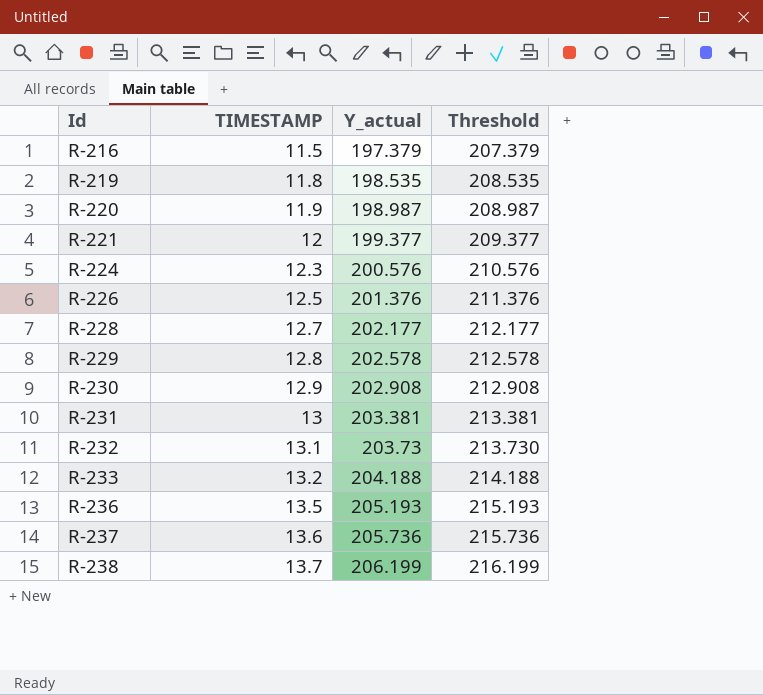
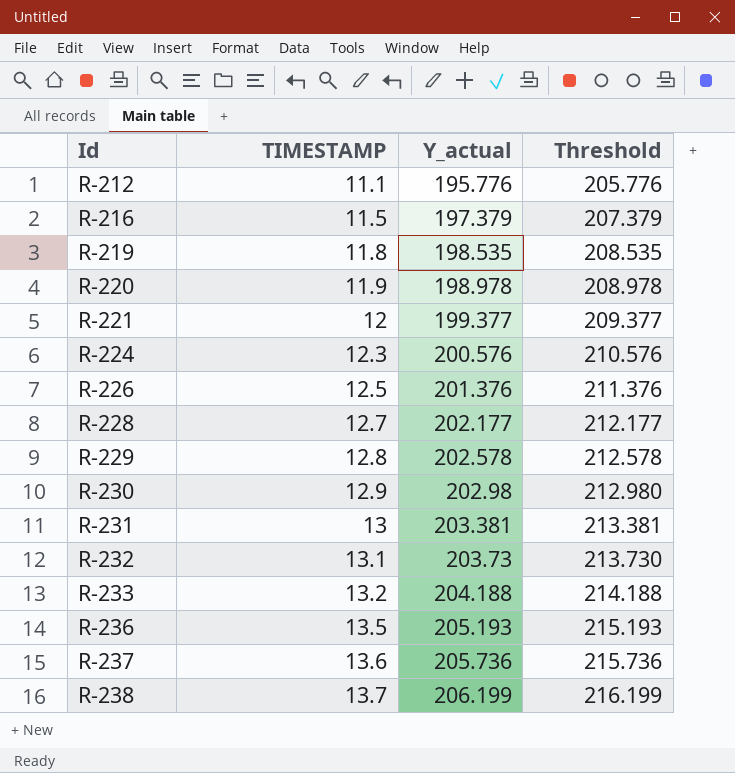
row R-212: none -> 11.1 | 195.776 | 205.776
R-220 | Y_actual: 198.987 -> 198.978
R-220 | Threshold: 208.987 -> 208.978
R-230 | Y_actual: 202.908 -> 202.98
R-230 | Threshold: 212.908 -> 212.980

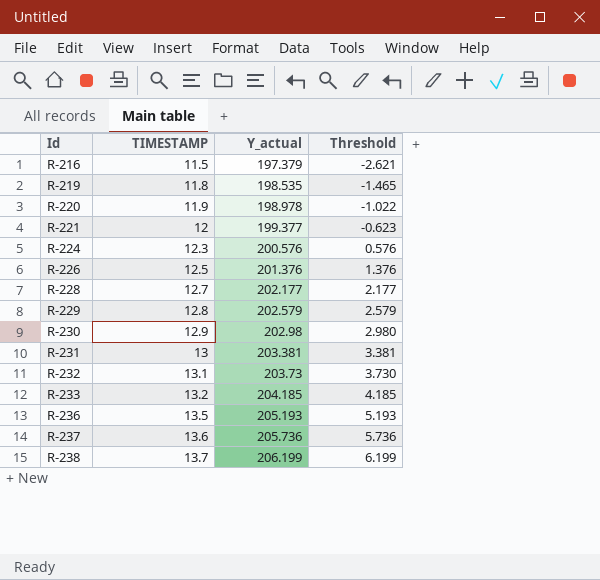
column Threshold | formula: [Y_actual] + 10 -> [Y_actual] - 200
row R-212: 11.1 | 195.776 | 205.776 -> none
R-229 | Y_actual: 202.578 -> 202.579
R-233 | Y_actual: 204.188 -> 204.185

